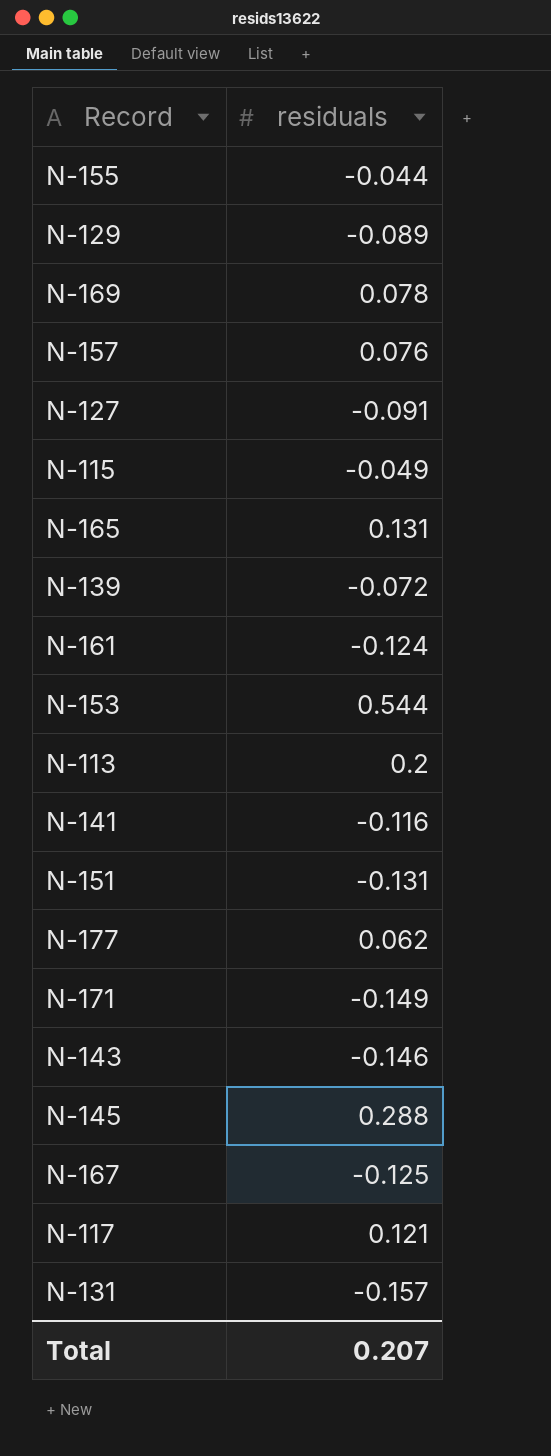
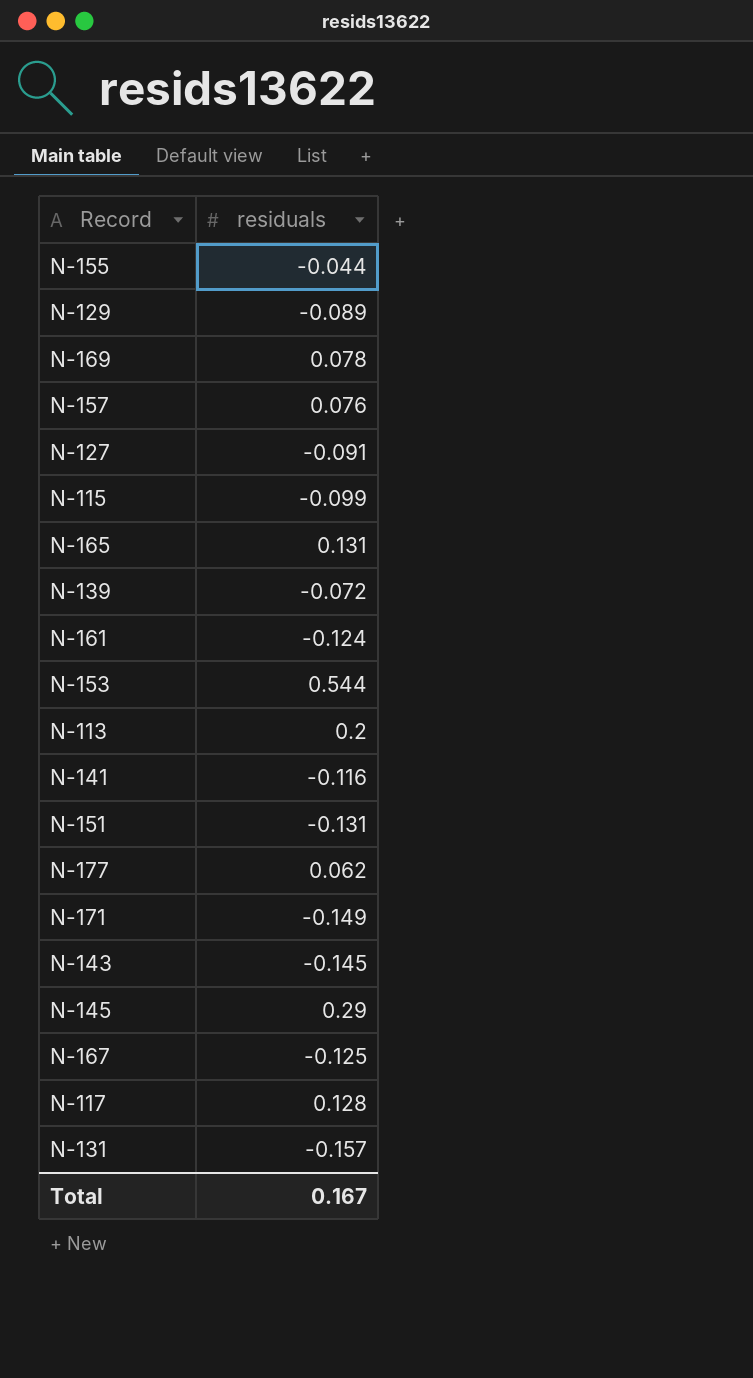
N-115 | residuals: -0.049 -> -0.099
N-143 | residuals: -0.146 -> -0.145
N-145 | residuals: 0.288 -> 0.29
N-117 | residuals: 0.121 -> 0.128
Total | residuals: 0.207 -> 0.167

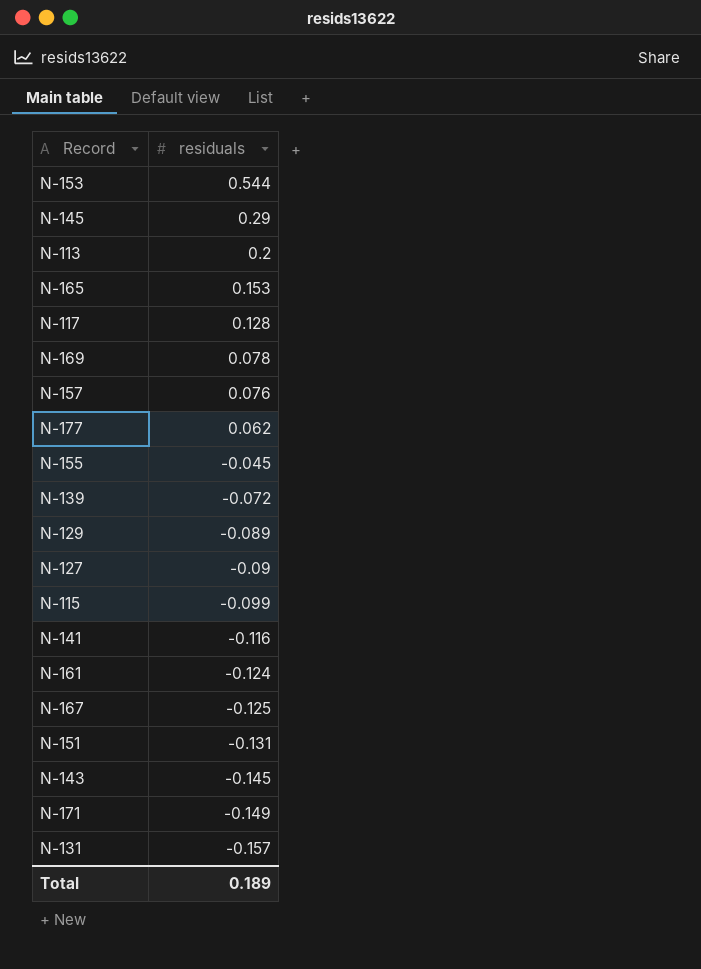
row order: none -> residuals descending
N-165 | residuals: 0.131 -> 0.153
N-155 | residuals: -0.044 -> -0.045
N-127 | residuals: -0.091 -> -0.09
Total | residuals: 0.167 -> 0.189

